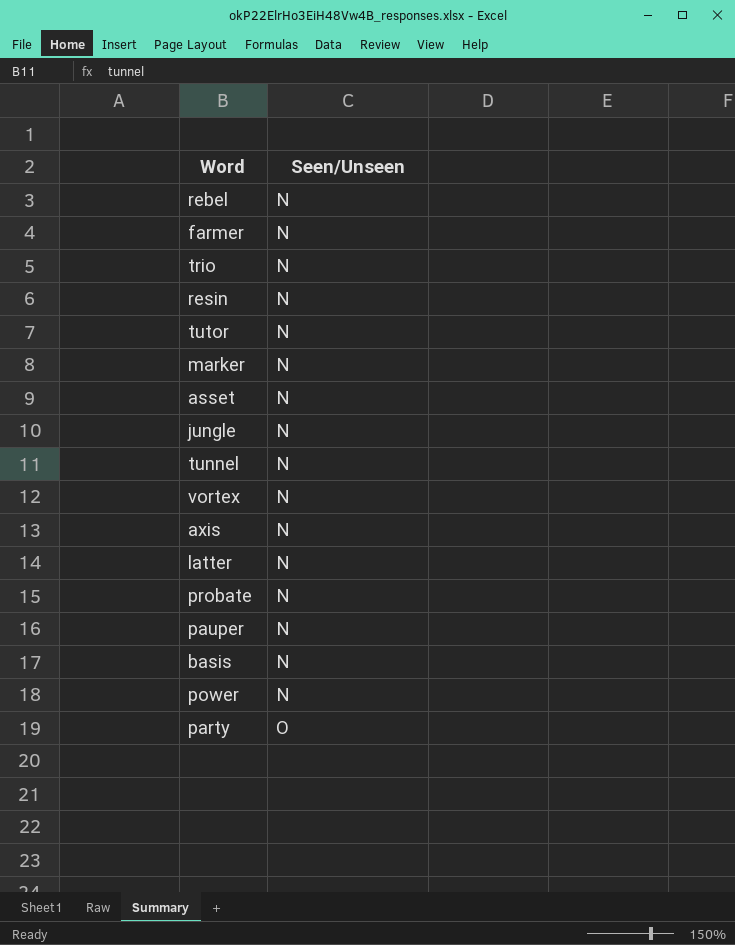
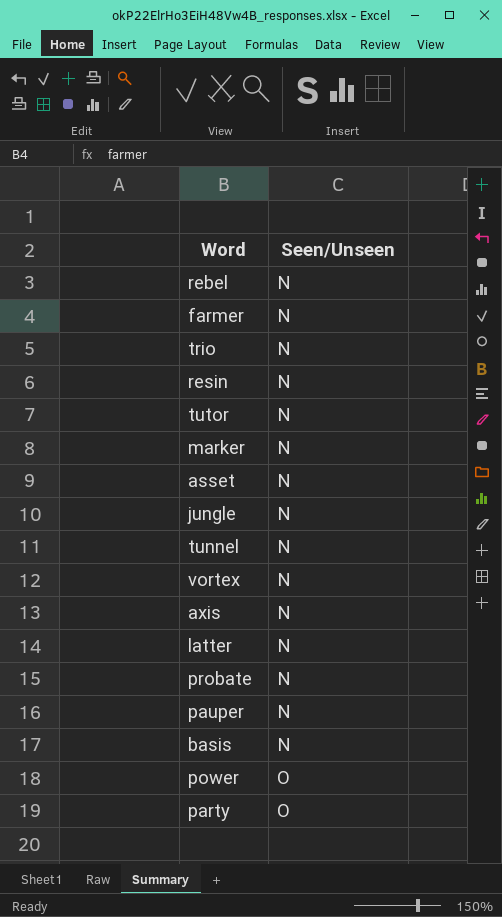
power | Seen/Unseen: N -> O

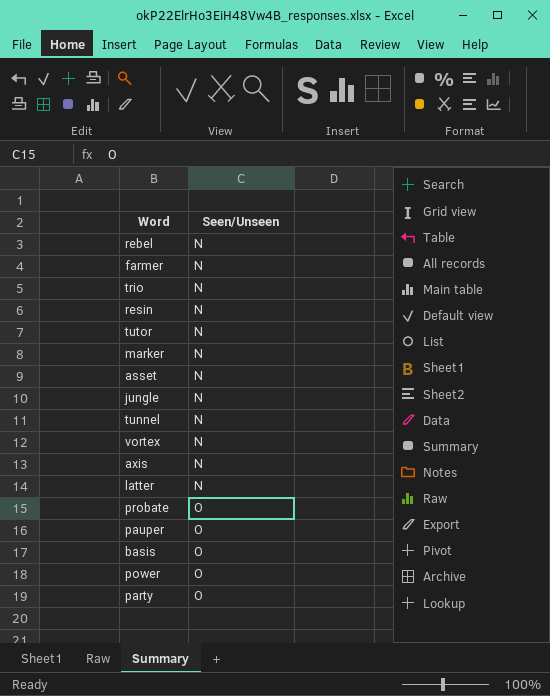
probate | Seen/Unseen: N -> O
pauper | Seen/Unseen: N -> O
basis | Seen/Unseen: N -> O

